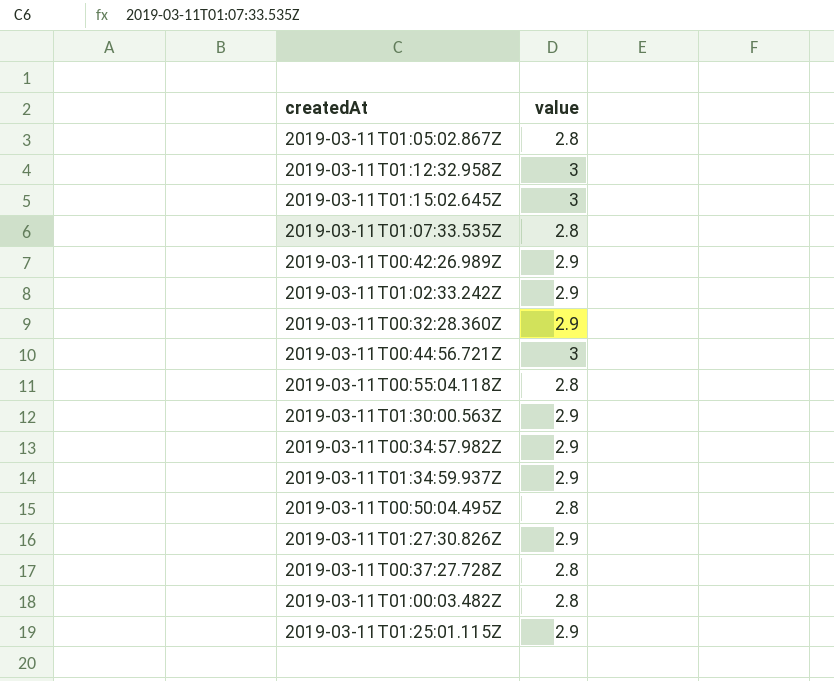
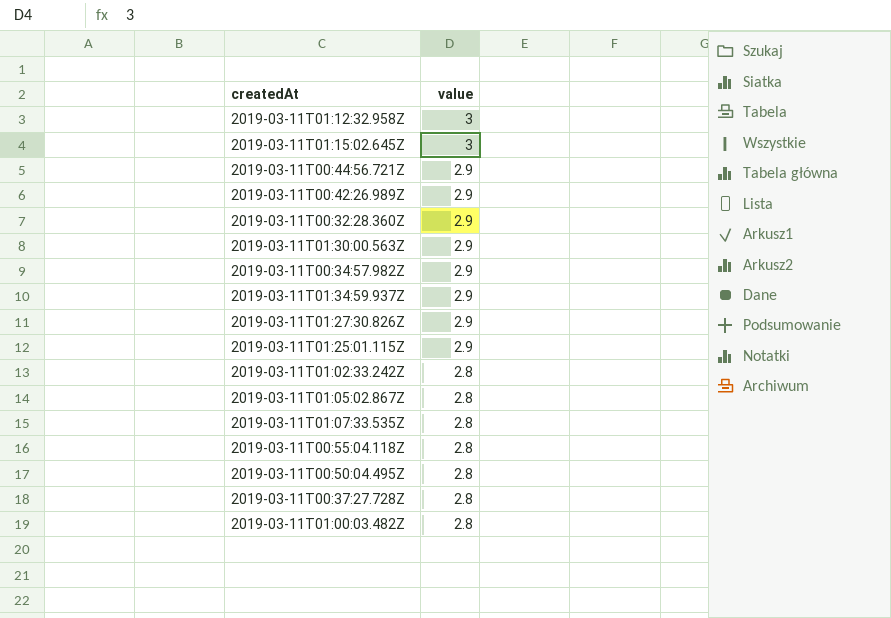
row order: none -> value descending
2019-03-11T00:44:56.721Z | value: 3 -> 2.9
2019-03-11T01:02:33.242Z | value: 2.9 -> 2.8

